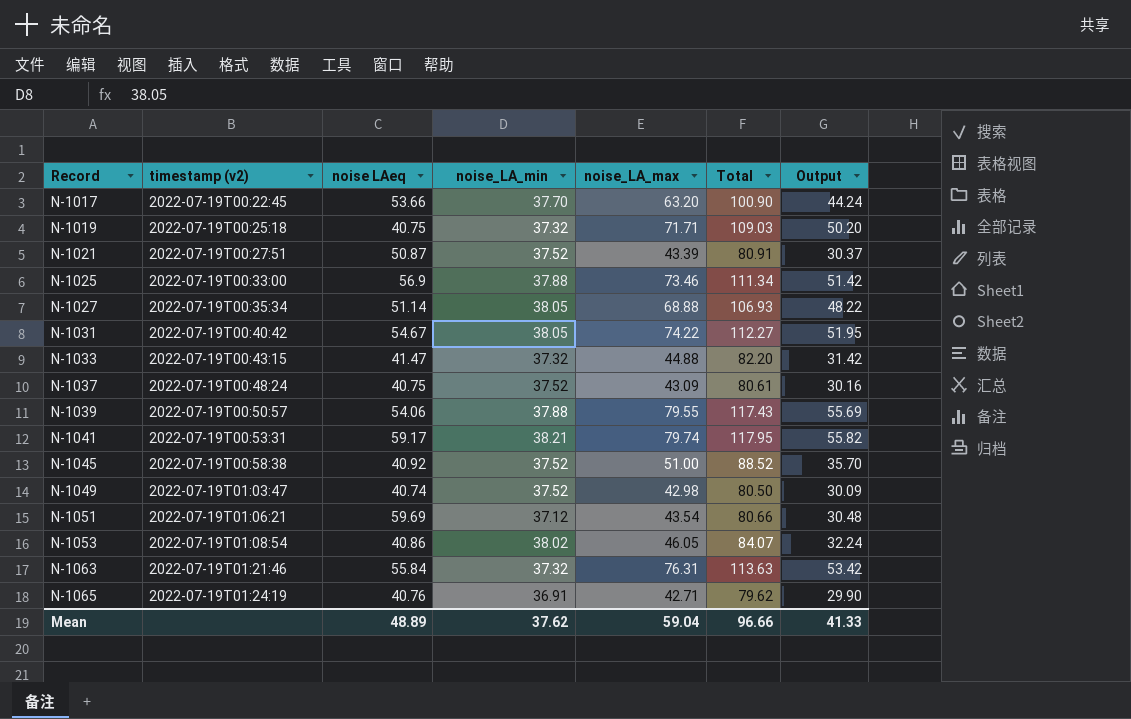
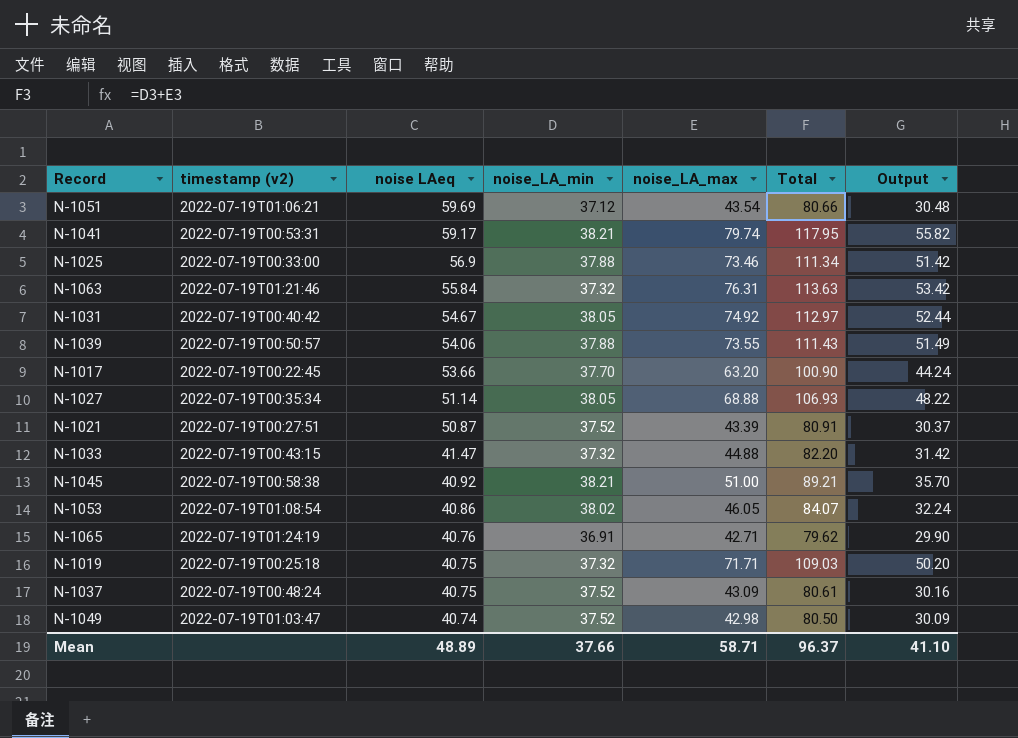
row order: Record ascending -> noise LAeq descending
N-1031 | noise_LA_max: 74.22 -> 74.92
N-1031 | Total: 112.27 -> 112.97
N-1031 | Output: 51.95 -> 52.44
N-1039 | noise_LA_max: 79.55 -> 73.55
N-1039 | Total: 117.43 -> 111.43
N-1039 | Output: 55.69 -> 51.49
N-1045 | noise_LA_min: 37.52 -> 38.21
N-1045 | Total: 88.52 -> 89.21
Mean | noise_LA_min: 37.62 -> 37.66
Mean | noise_LA_max: 59.04 -> 58.71
Mean | Total: 96.66 -> 96.37
Mean | Output: 41.33 -> 41.10

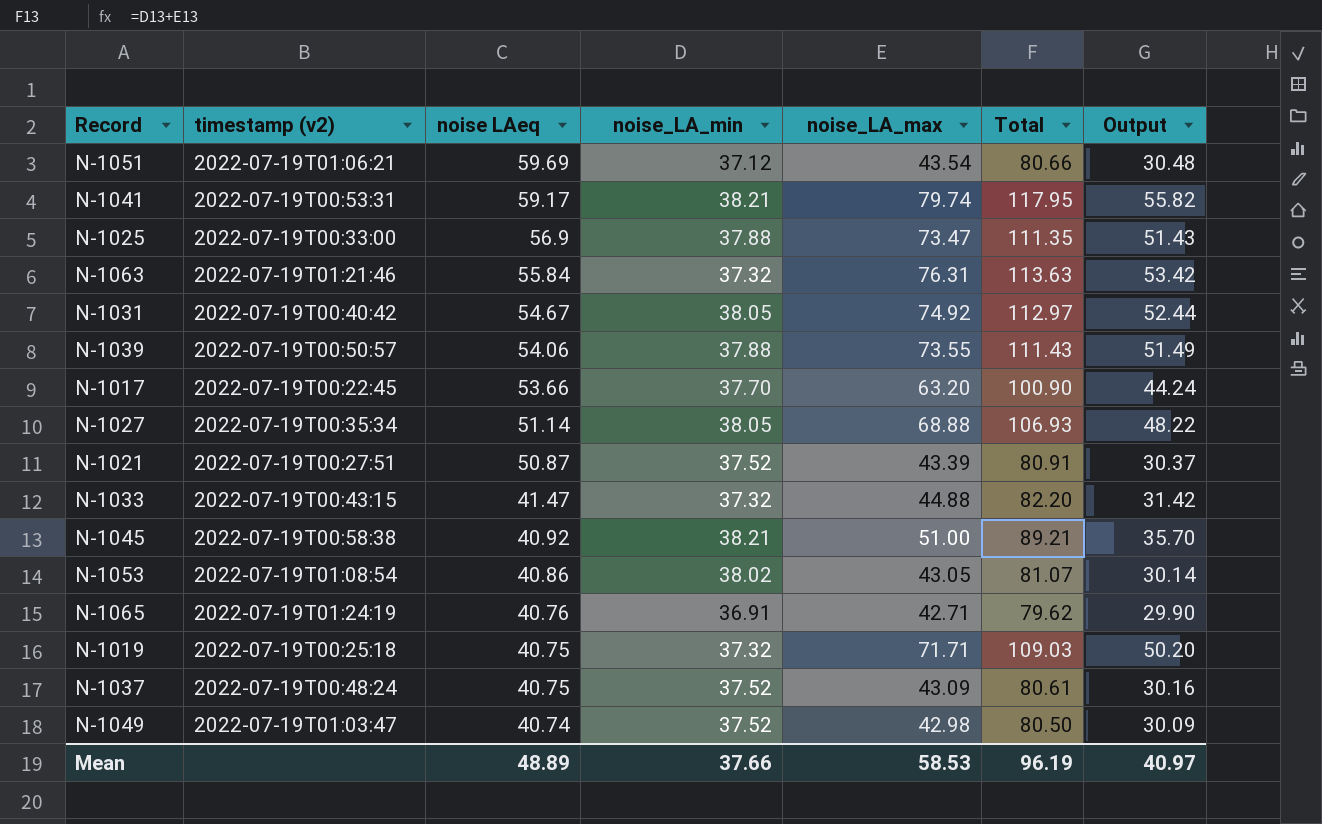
N-1025 | noise_LA_max: 73.46 -> 73.47
N-1025 | Total: 111.34 -> 111.35
N-1025 | Output: 51.42 -> 51.43
N-1053 | noise_LA_max: 46.05 -> 43.05
N-1053 | Total: 84.07 -> 81.07
N-1053 | Output: 32.24 -> 30.14
Mean | noise_LA_max: 58.71 -> 58.53
Mean | Total: 96.37 -> 96.19
Mean | Output: 41.10 -> 40.97

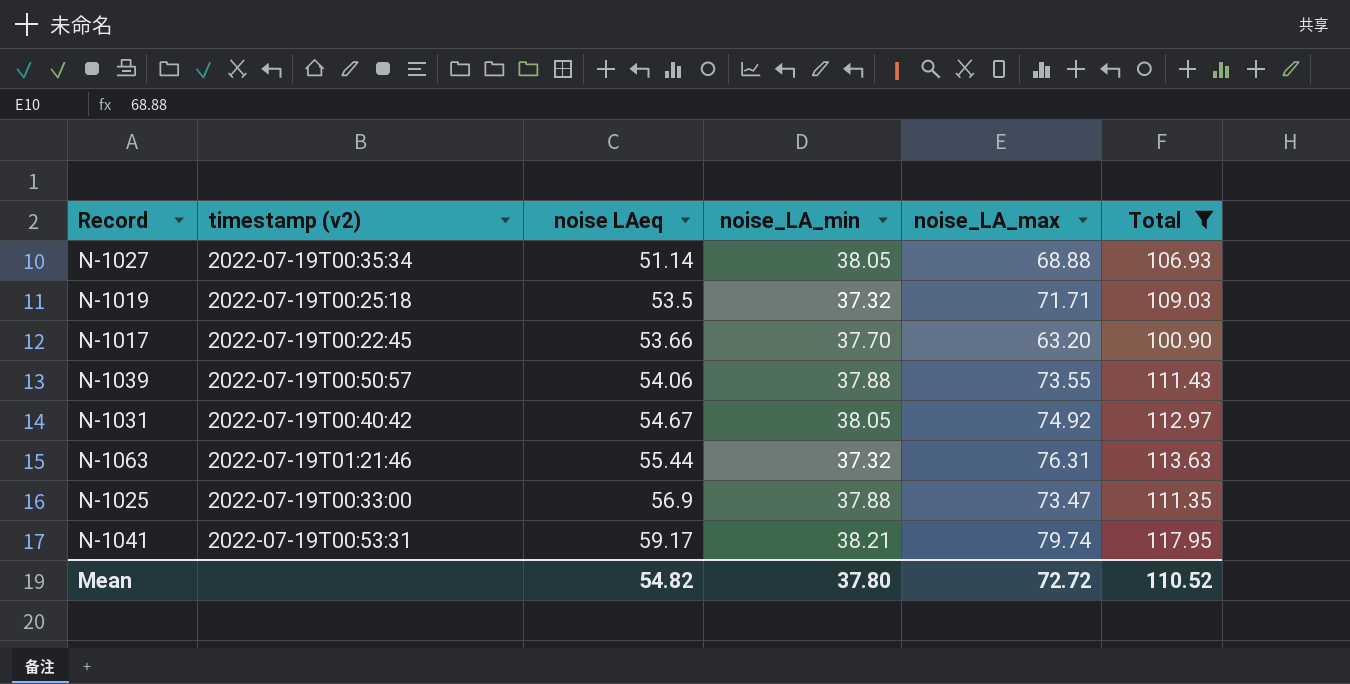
filter: none -> Total >= 100.90
row order: noise LAeq descending -> noise LAeq ascending
column Output | formula: [noise_LA_max] * 0.7 -> none
N-1019 | noise LAeq: 40.75 -> 53.5
N-1063 | noise LAeq: 55.84 -> 55.44
Mean | noise LAeq: 48.89 -> 54.82
Mean | noise_LA_min: 37.66 -> 37.80
Mean | noise_LA_max: 58.53 -> 72.72
Mean | Total: 96.19 -> 110.52

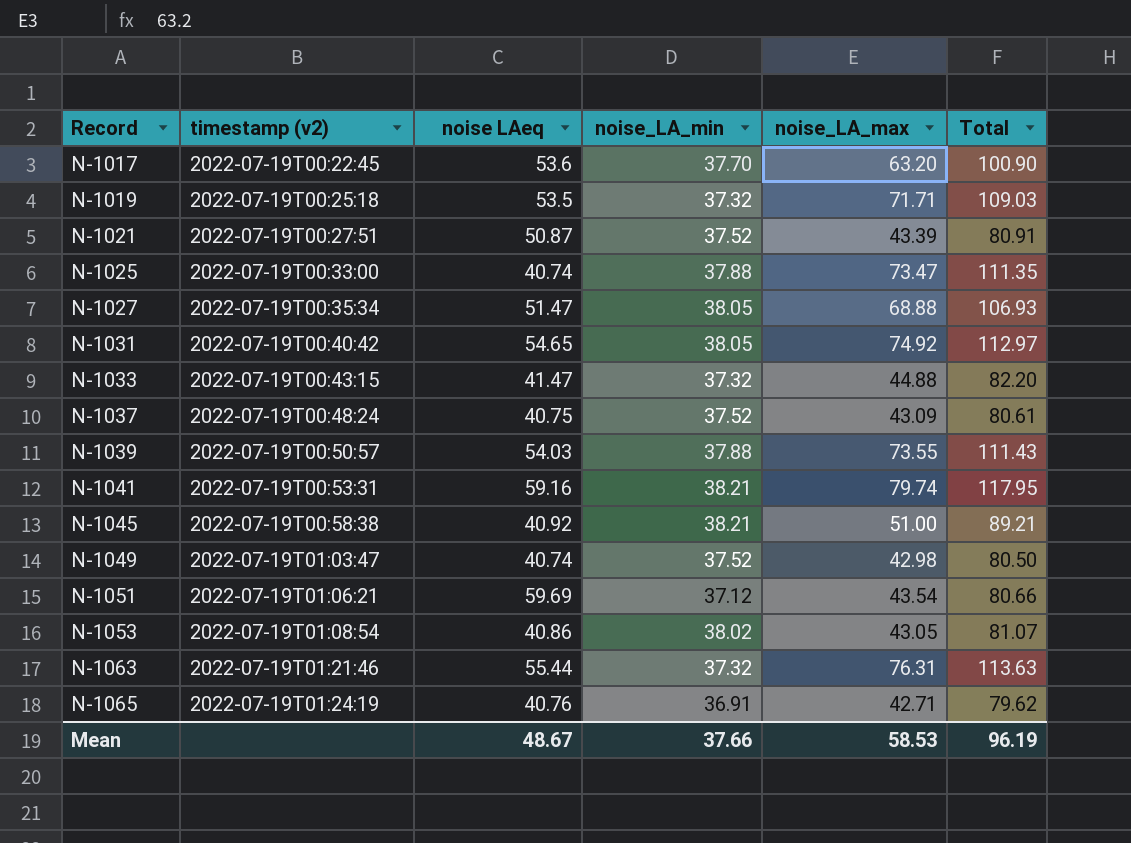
filter: Total >= 100.90 -> none
row order: noise LAeq ascending -> Record ascending
N-1017 | noise LAeq: 53.66 -> 53.6
N-1025 | noise LAeq: 56.9 -> 40.74
N-1027 | noise LAeq: 51.14 -> 51.47
N-1031 | noise LAeq: 54.67 -> 54.65
N-1039 | noise LAeq: 54.06 -> 54.03
N-1041 | noise LAeq: 59.17 -> 59.16
Mean | noise LAeq: 54.82 -> 48.67
Mean | noise_LA_min: 37.80 -> 37.66
Mean | noise_LA_max: 72.72 -> 58.53
Mean | Total: 110.52 -> 96.19

